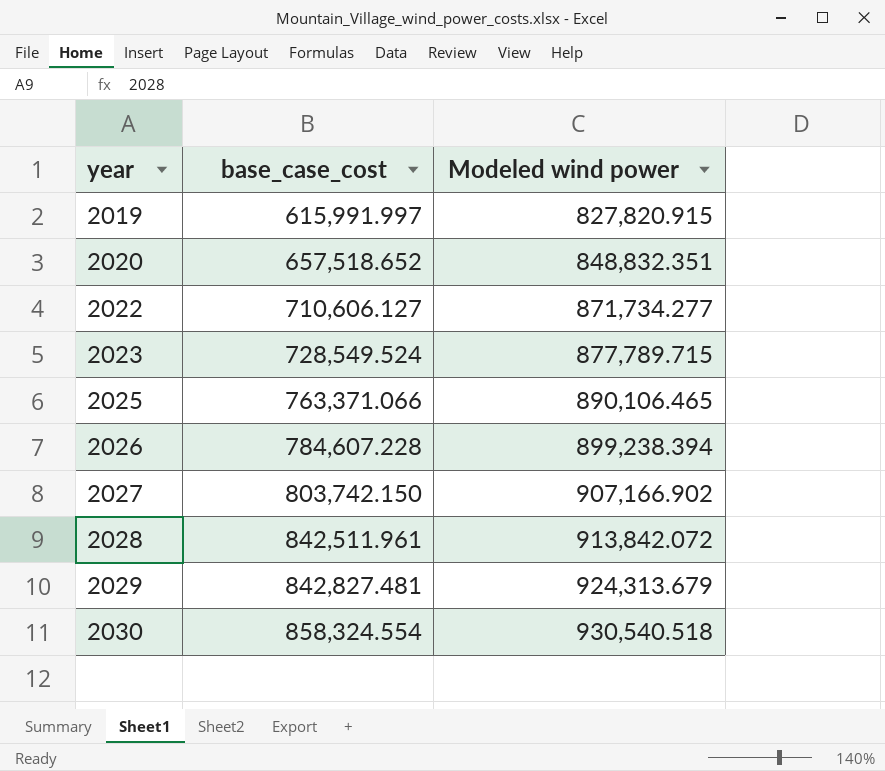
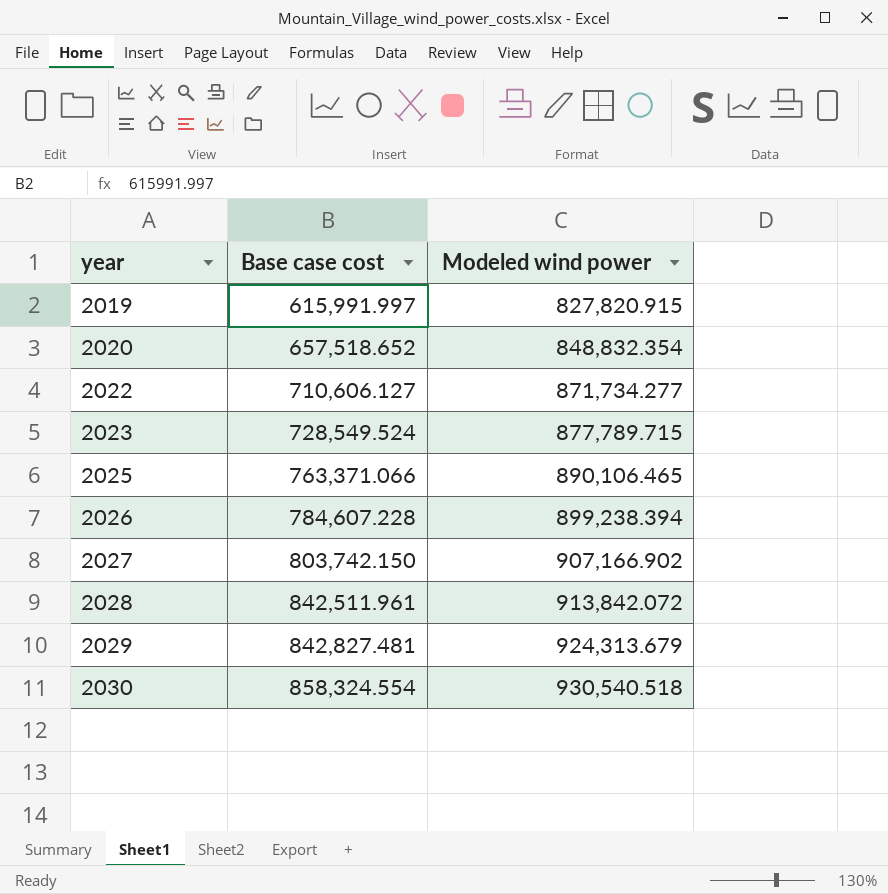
column name: base_case_cost -> Base case cost
2020 | Modeled wind power: 848,832.351 -> 848,832.354

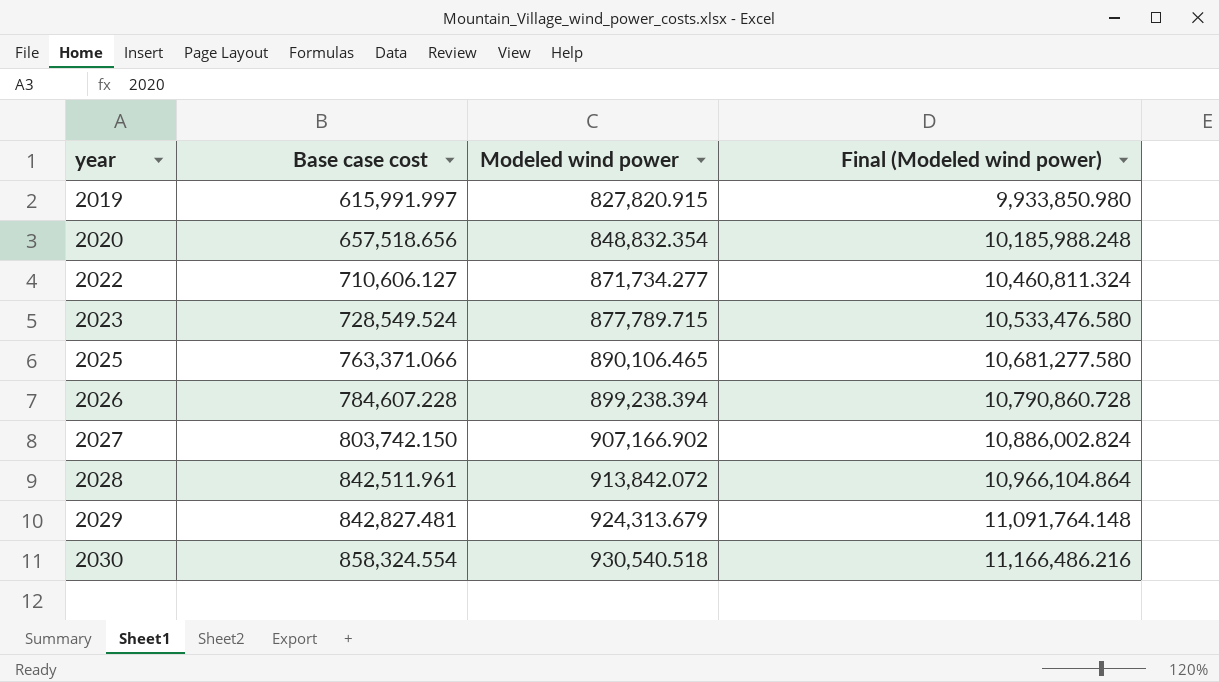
column Final (Modeled wind power) | formula: none -> [Modeled wind power] * 12
2020 | Base case cost: 657,518.652 -> 657,518.656

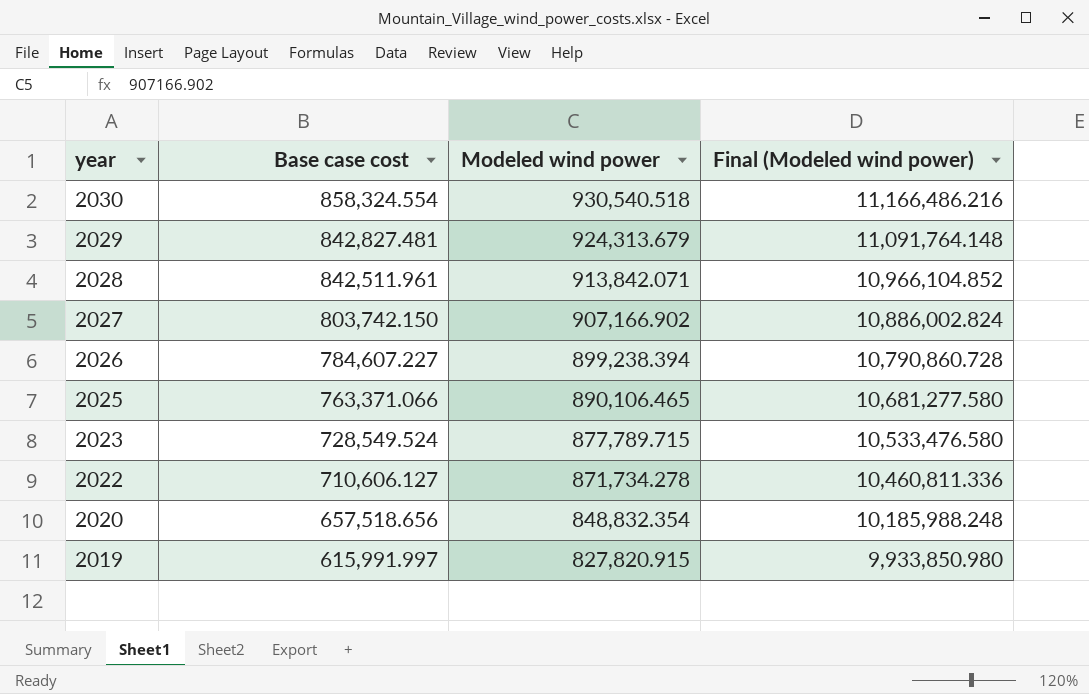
row order: year ascending -> year descending
2028 | Modeled wind power: 913,842.072 -> 913,842.071
2028 | Final (Modeled wind power): 10,966,104.864 -> 10,966,104.852
2026 | Base case cost: 784,607.228 -> 784,607.227
2022 | Modeled wind power: 871,734.277 -> 871,734.278
2022 | Final (Modeled wind power): 10,460,811.324 -> 10,460,811.336

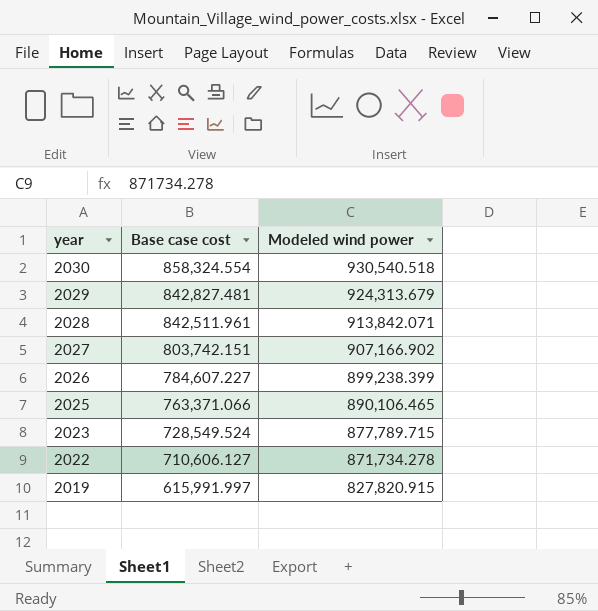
column Final (Modeled wind power) | formula: [Modeled wind power] * 12 -> none
row 2020: 657,518.656 | 848,832.354 | 10,185,988.248 -> none
2027 | Base case cost: 803,742.150 -> 803,742.151
2026 | Modeled wind power: 899,238.394 -> 899,238.399

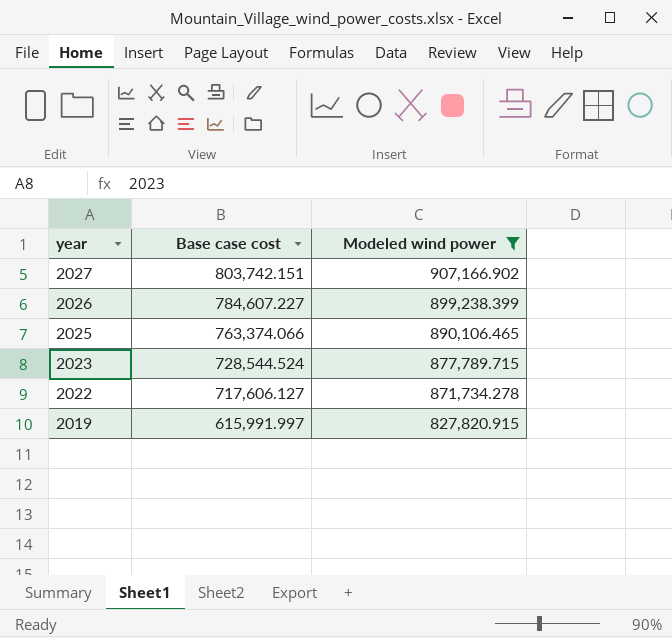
filter: none -> Modeled wind power <= 907,166.902
2025 | Base case cost: 763,371.066 -> 763,374.066
2023 | Base case cost: 728,549.524 -> 728,544.524
2022 | Base case cost: 710,606.127 -> 717,606.127

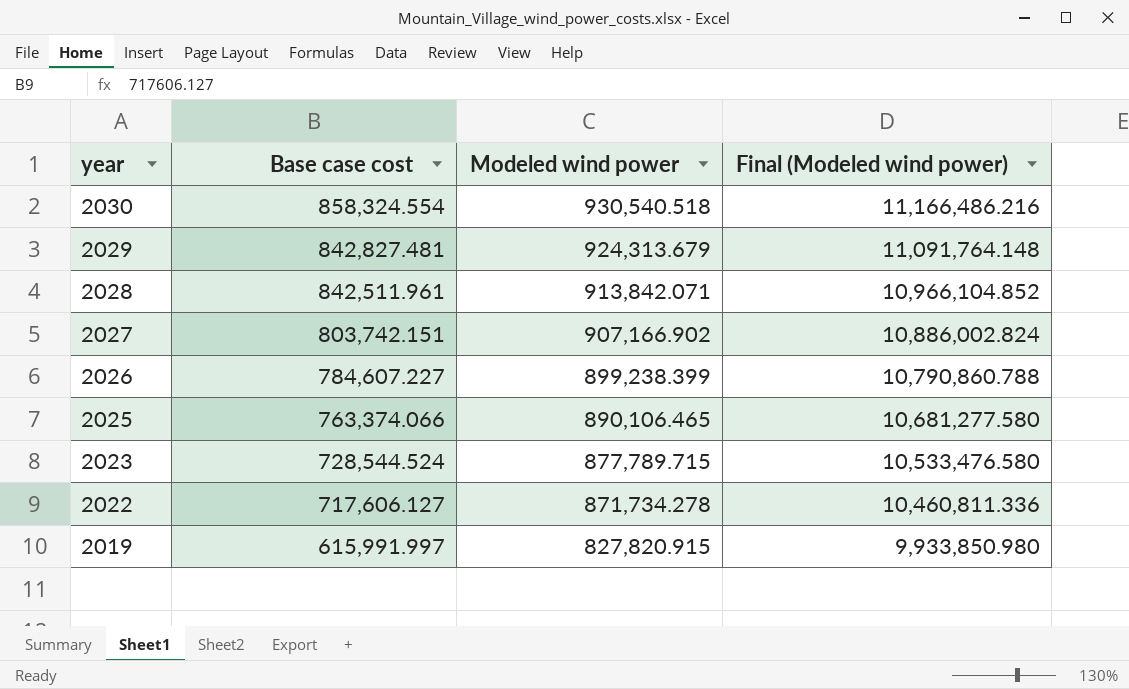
filter: Modeled wind power <= 907,166.902 -> none
column Final (Modeled wind power) | formula: none -> [Modeled wind power] * 12

